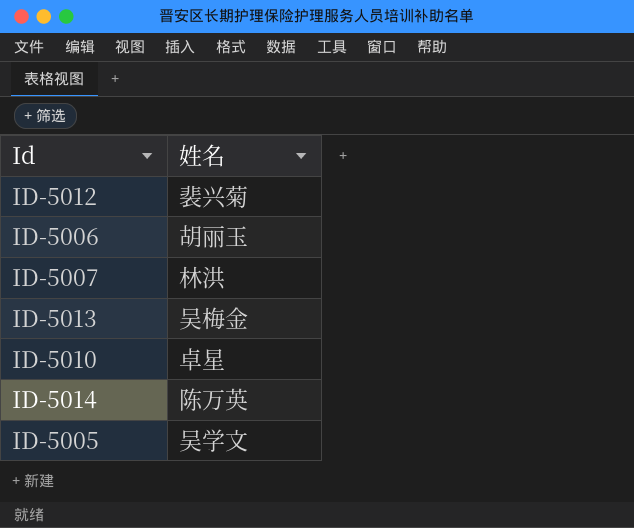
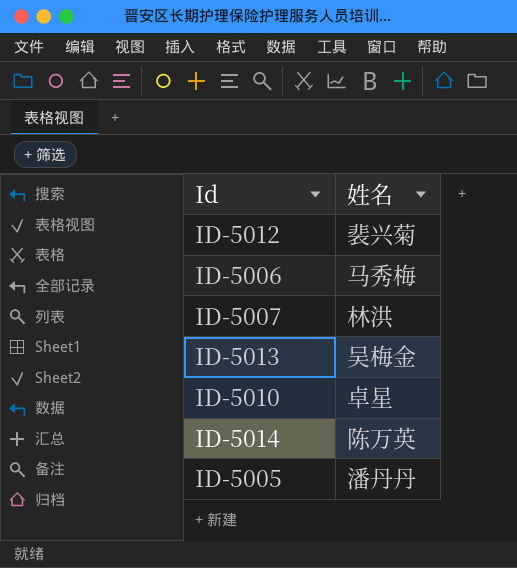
ID-5006 | 姓名: 胡丽玉 -> 马秀梅
ID-5005 | 姓名: 吴学文 -> 潘丹丹

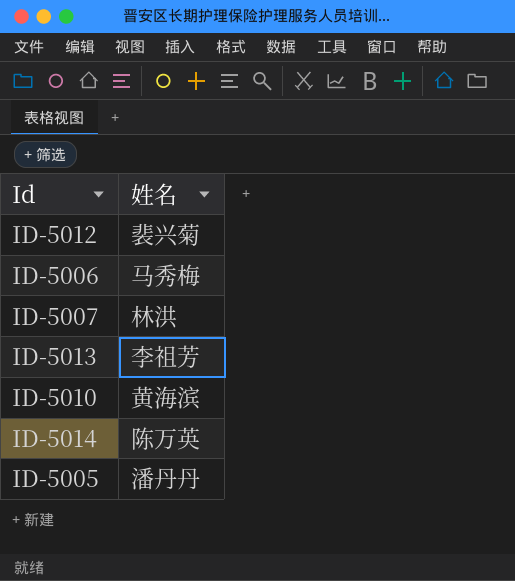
ID-5013 | 姓名: 吴梅金 -> 李祖芳
ID-5010 | 姓名: 卓星 -> 黄海滨

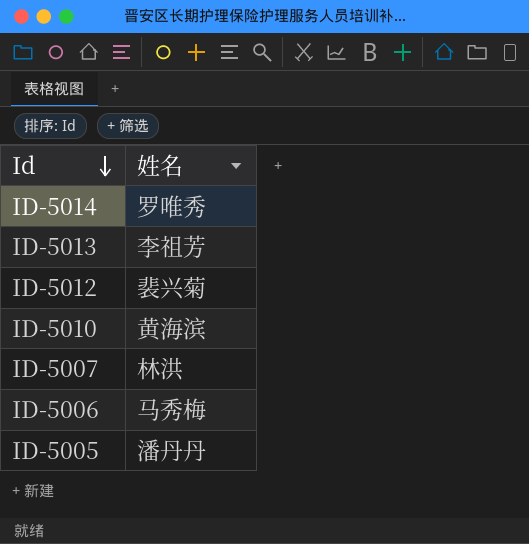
row order: none -> Id descending
ID-5014 | 姓名: 陈万英 -> 罗唯秀

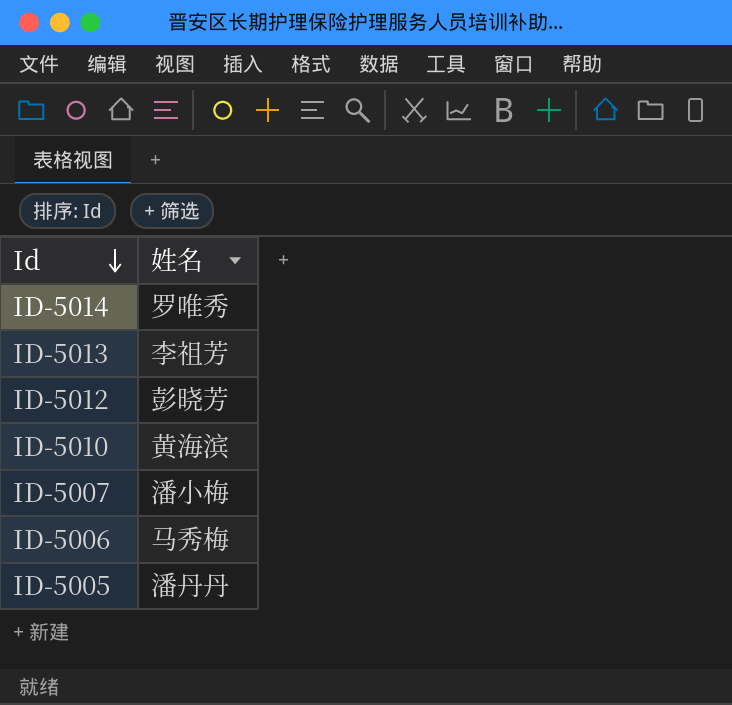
ID-5012 | 姓名: 裴兴菊 -> 彭晓芳
ID-5007 | 姓名: 林洪 -> 潘小梅

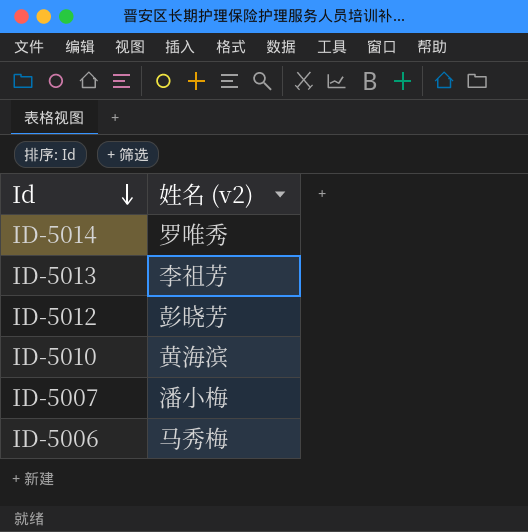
column name: 姓名 -> 姓名 (v2)
row ID-5005: 潘丹丹 -> none

